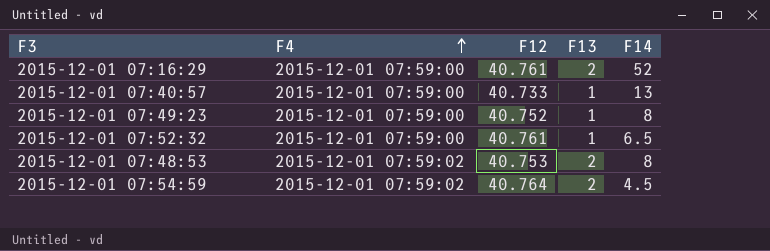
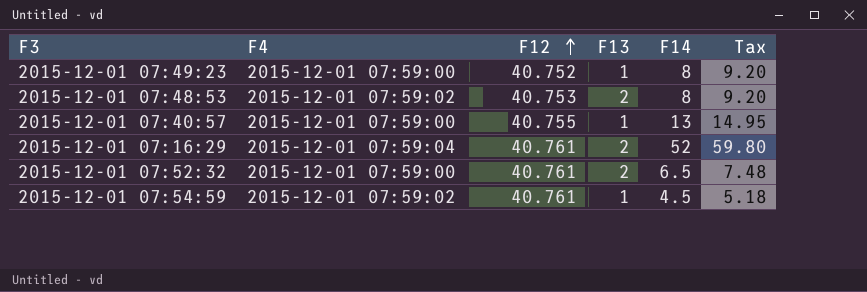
row order: F4 ascending -> F12 ascending
column Tax | formula: none -> [F14] * 1.15
2015-12-01 07:40:57 | F12: 40.733 -> 40.755
2015-12-01 07:16:29 | F4: 2015-12-01 07:59:00 -> 2015-12-01 07:59:04
2015-12-01 07:52:32 | F13: 1 -> 2
2015-12-01 07:54:59 | F12: 40.764 -> 40.761
2015-12-01 07:54:59 | F13: 2 -> 1

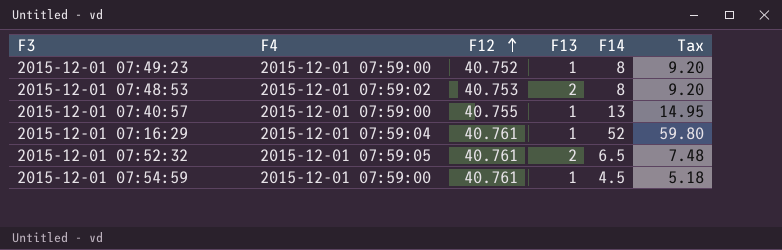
2015-12-01 07:16:29 | F13: 2 -> 1
2015-12-01 07:52:32 | F4: 2015-12-01 07:59:00 -> 2015-12-01 07:59:05
2015-12-01 07:54:59 | F4: 2015-12-01 07:59:02 -> 2015-12-01 07:59:00

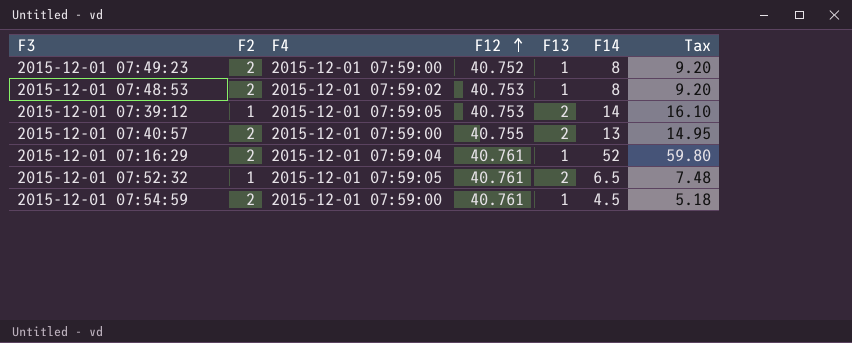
column F2 | position: none -> 2
2015-12-01 07:48:53 | F13: 2 -> 1
row 2015-12-01 07:39:12: none -> 1 | 2015-12-01 07:59:05 | 40.753 | 2 | 14 | 16.10
2015-12-01 07:40:57 | F13: 1 -> 2

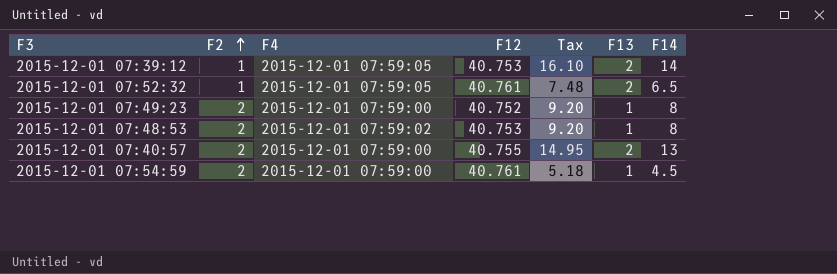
row order: F12 ascending -> F2 ascending
column Tax | position: 7 -> 5
row 2015-12-01 07:16:29: 2 | 2015-12-01 07:59:04 | 40.761 | 1 | 52 | 59.80 -> none

